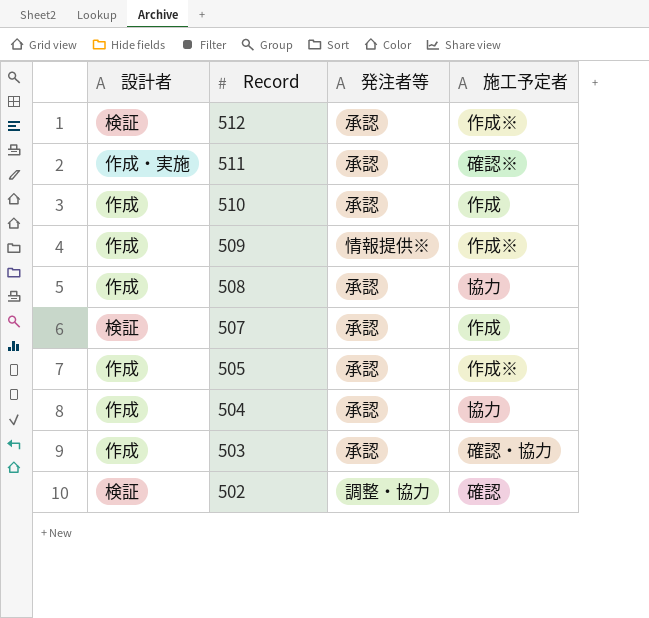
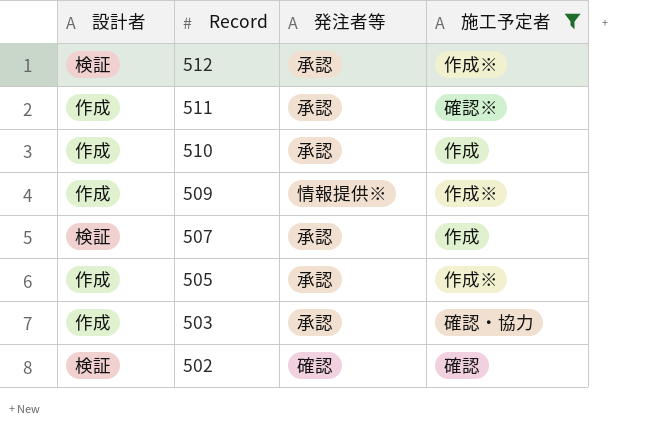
filter: none -> 施工予定者 != 協力
511 | 設計者: 作成・実施 -> 作成
502 | 発注者等: 調整・協力 -> 確認

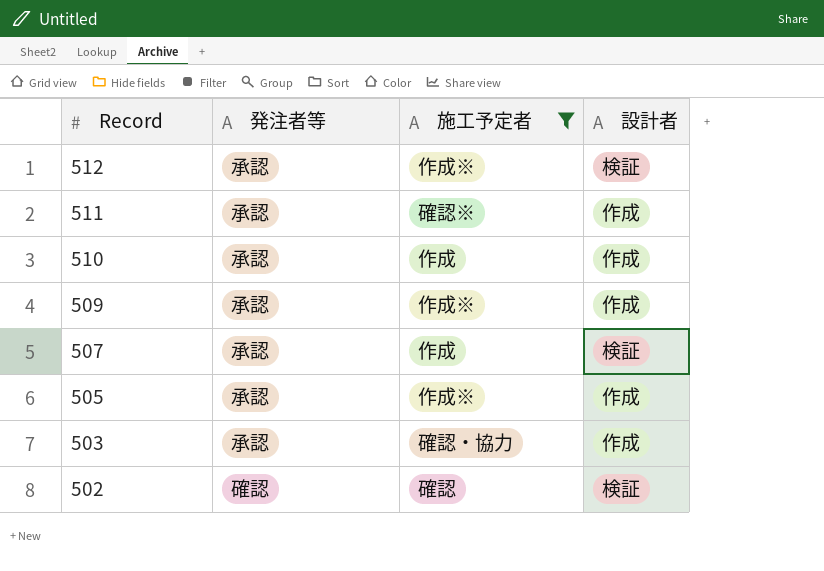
column 設計者 | position: 1 -> 4
509 | 発注者等: 情報提供※ -> 承認

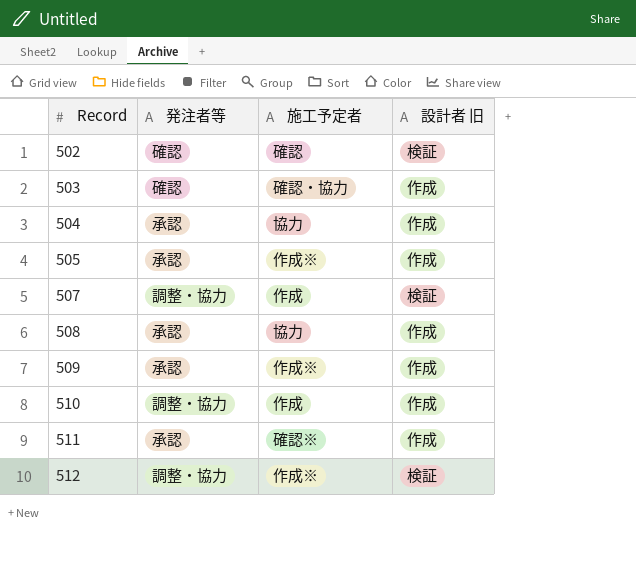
filter: 施工予定者 != 協力 -> none
row order: Record descending -> Record ascending
column name: 設計者 -> 設計者 旧
503 | 発注者等: 承認 -> 確認
507 | 発注者等: 承認 -> 調整・協力
510 | 発注者等: 承認 -> 調整・協力
512 | 発注者等: 承認 -> 調整・協力

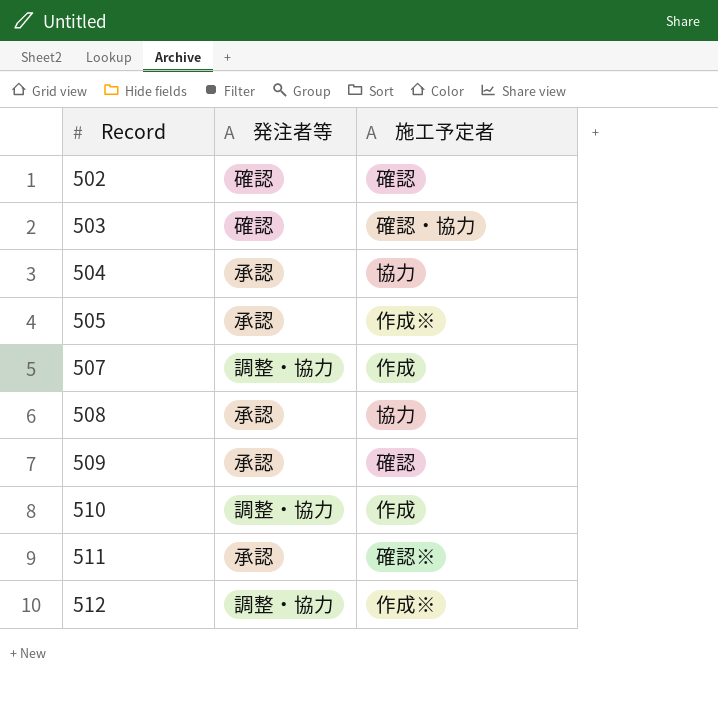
column 設計者 旧 | position: 4 -> none
509 | 施工予定者: 作成※ -> 確認

